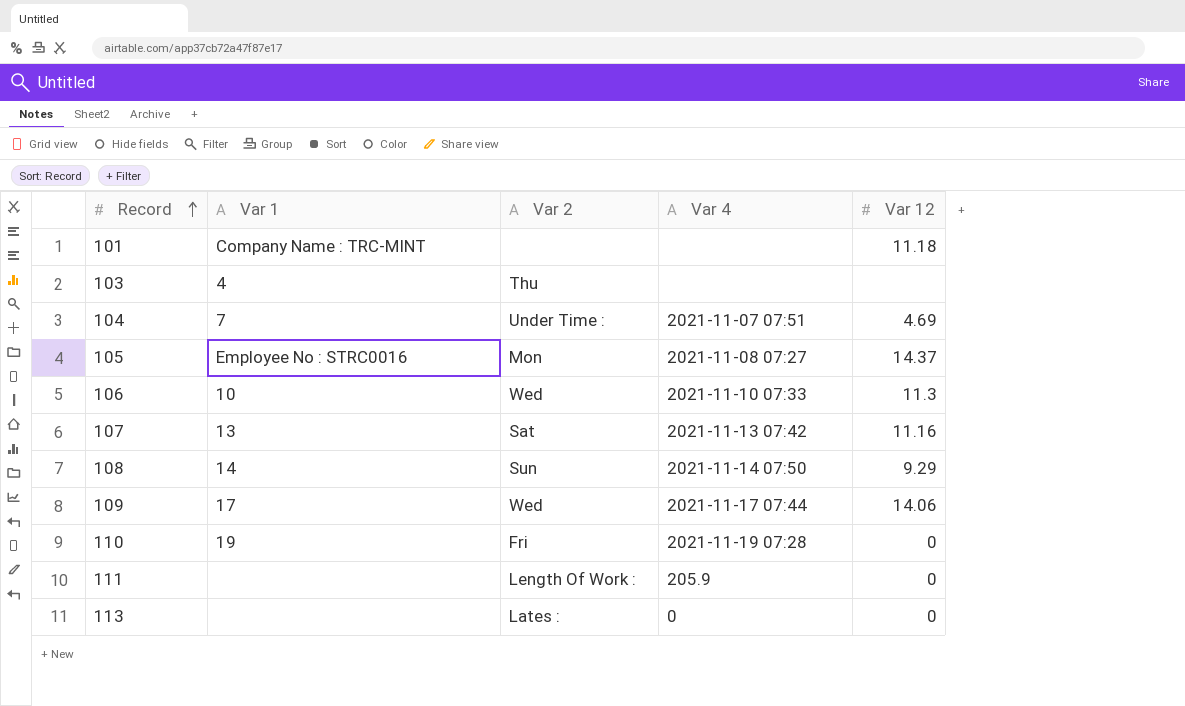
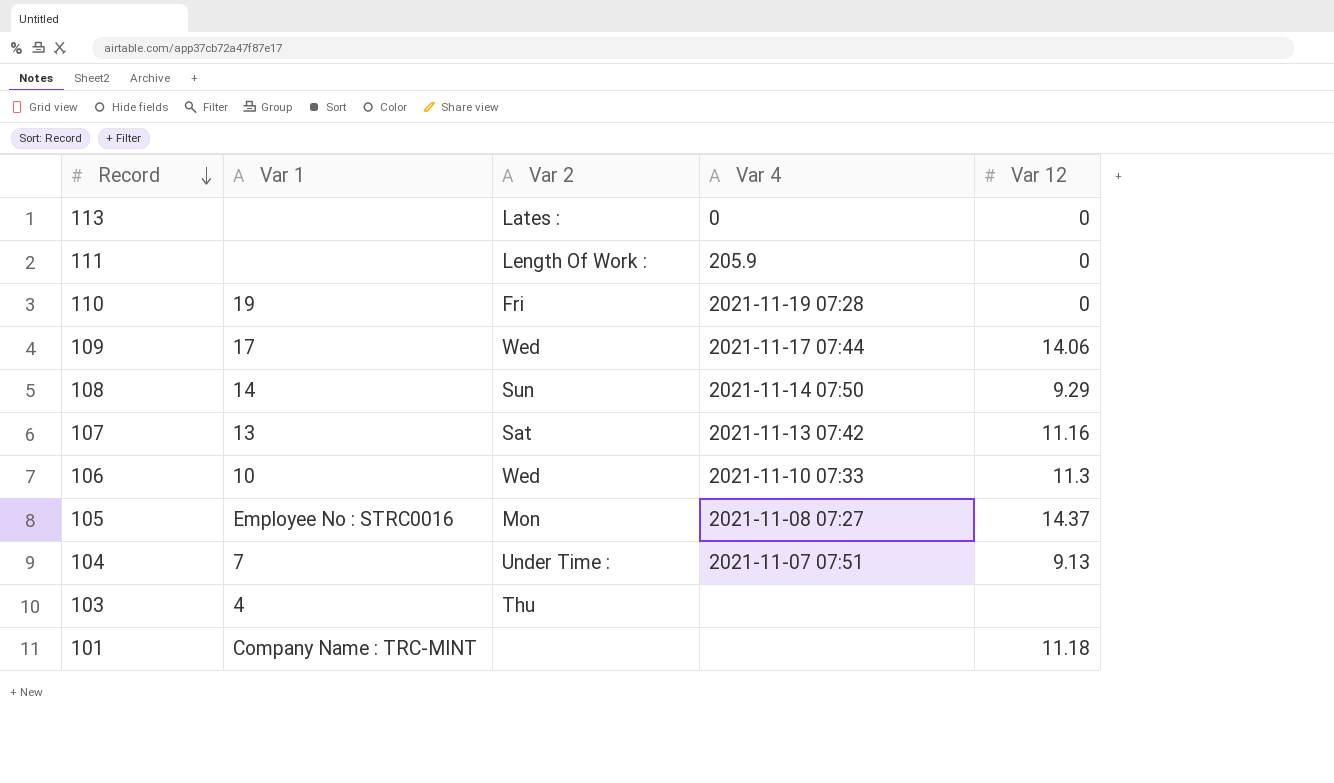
row order: Record ascending -> Record descending
104 | Var 12: 4.69 -> 9.13

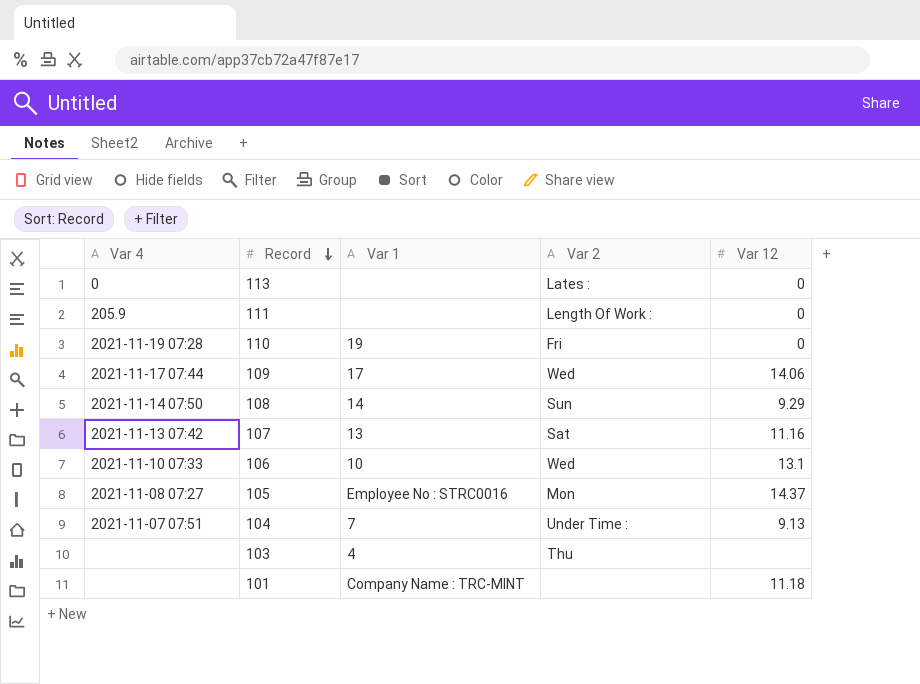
column Var 4 | position: 4 -> 1
106 | Var 12: 11.3 -> 13.1

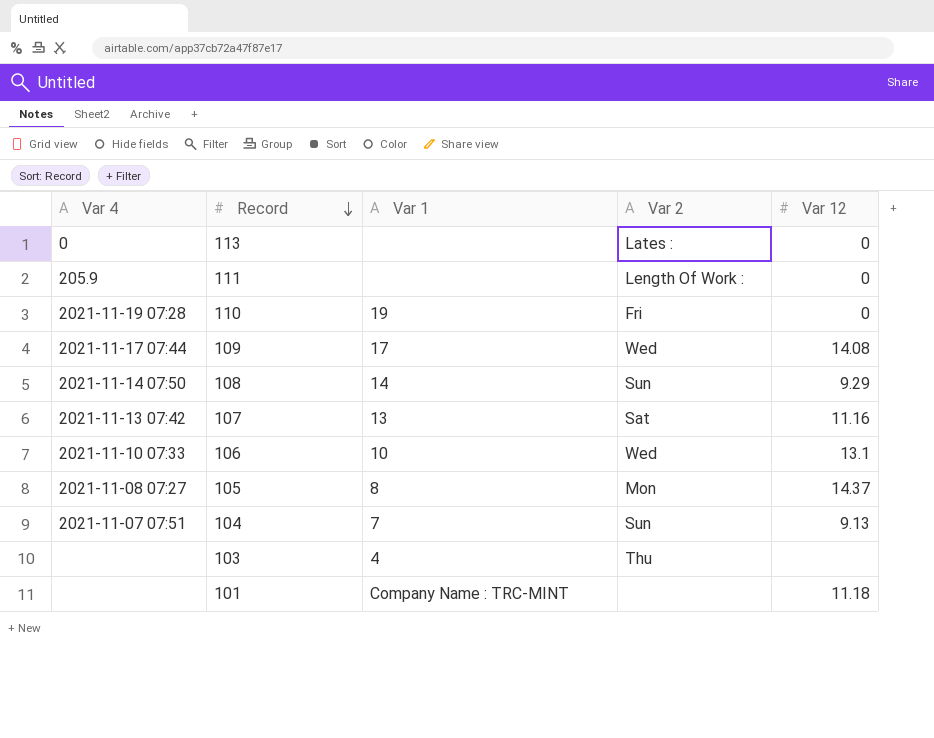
109 | Var 12: 14.06 -> 14.08
105 | Var 1: Employee No : STRC0016 -> 8
104 | Var 2: Under Time : -> Sun

